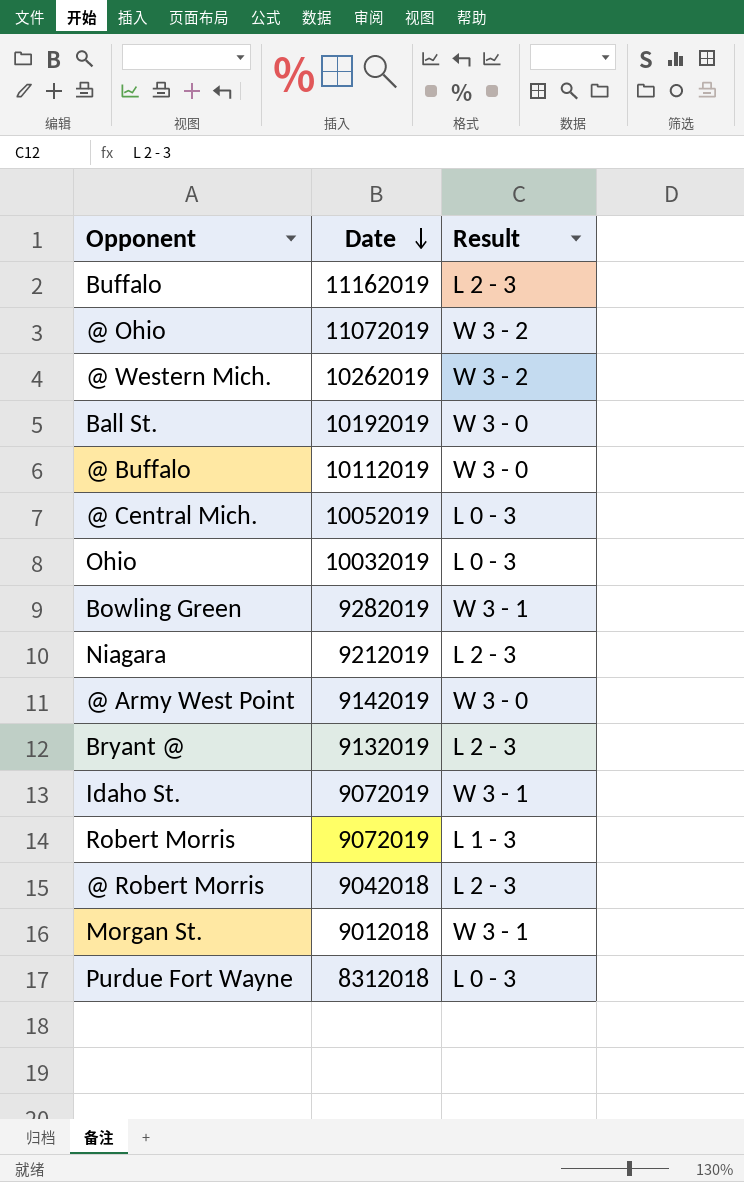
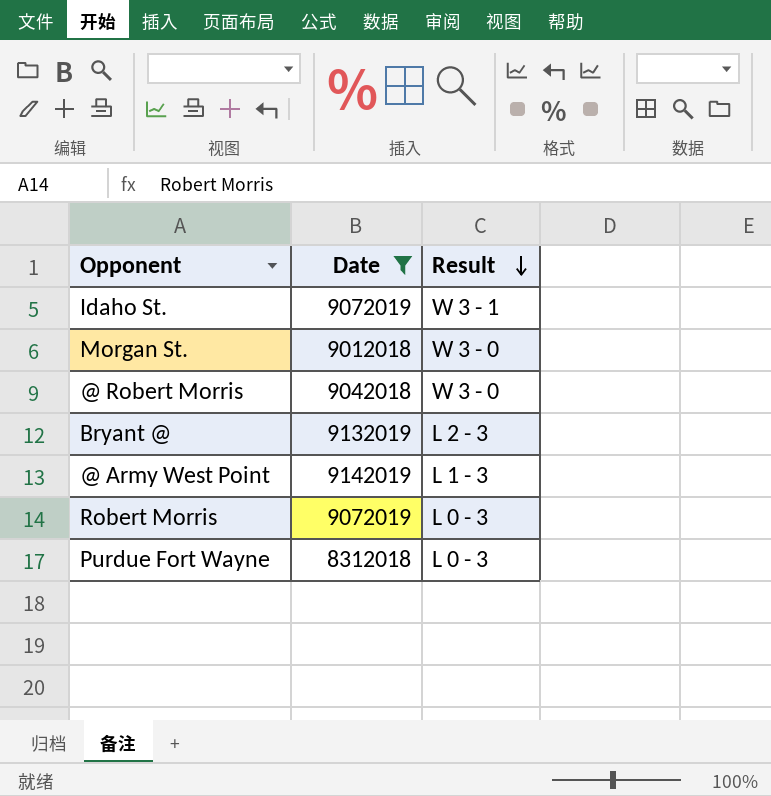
filter: none -> Date <= 9142019
row order: Date descending -> Result descending
Morgan St. | Result: W 3 - 1 -> W 3 - 0
@ Robert Morris | Result: L 2 - 3 -> W 3 - 0
@ Army West Point | Result: W 3 - 0 -> L 1 - 3
Robert Morris | Result: L 1 - 3 -> L 0 - 3

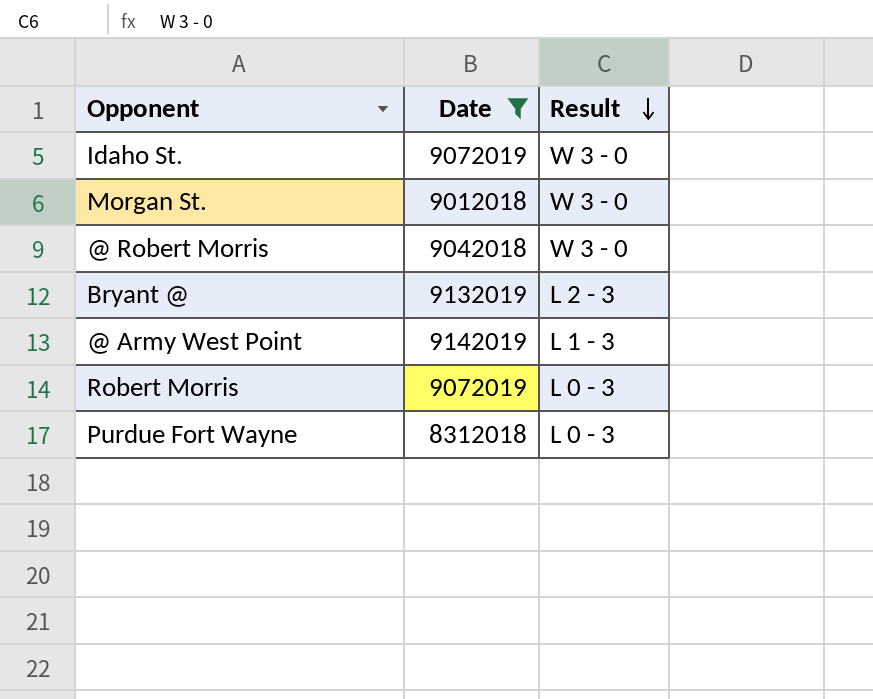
Idaho St. | Result: W 3 - 1 -> W 3 - 0

